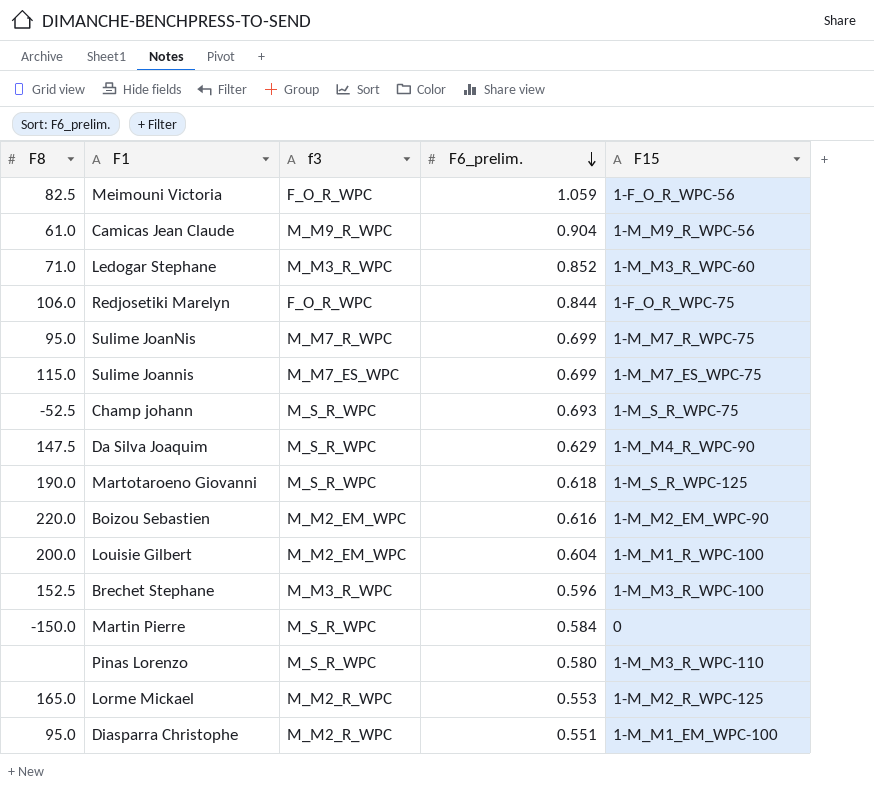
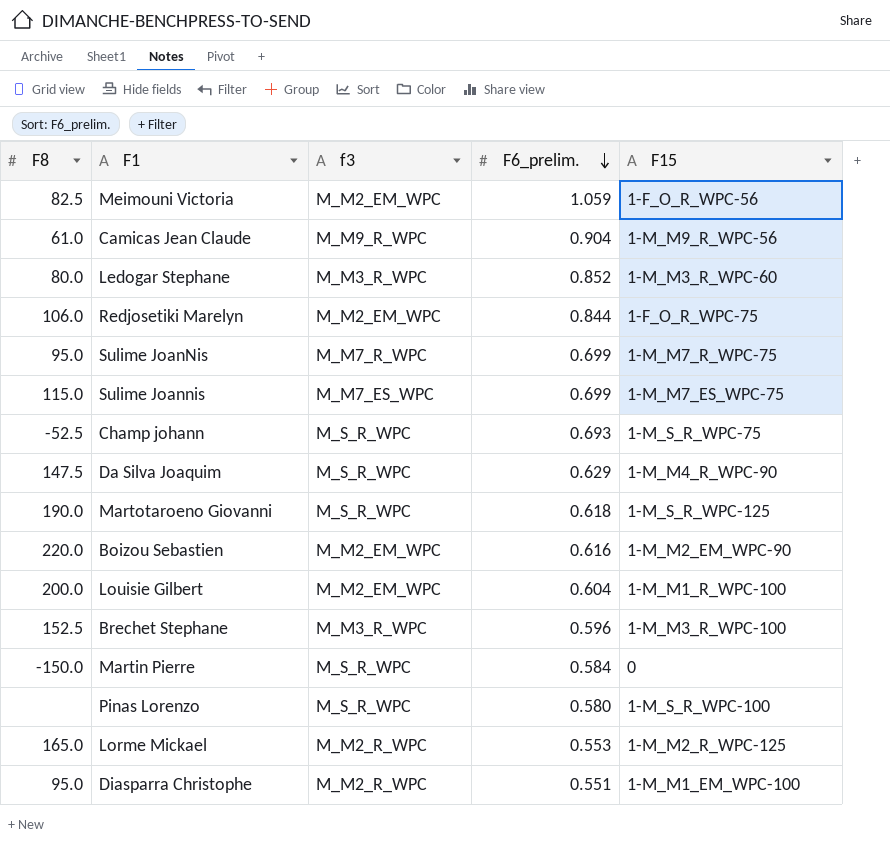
Meimouni Victoria | f3: F_O_R_WPC -> M_M2_EM_WPC
Ledogar Stephane | F8: 71.0 -> 80.0
Redjosetiki Marelyn | f3: F_O_R_WPC -> M_M2_EM_WPC
Pinas Lorenzo | F15: 1-M_M3_R_WPC-110 -> 1-M_S_R_WPC-100

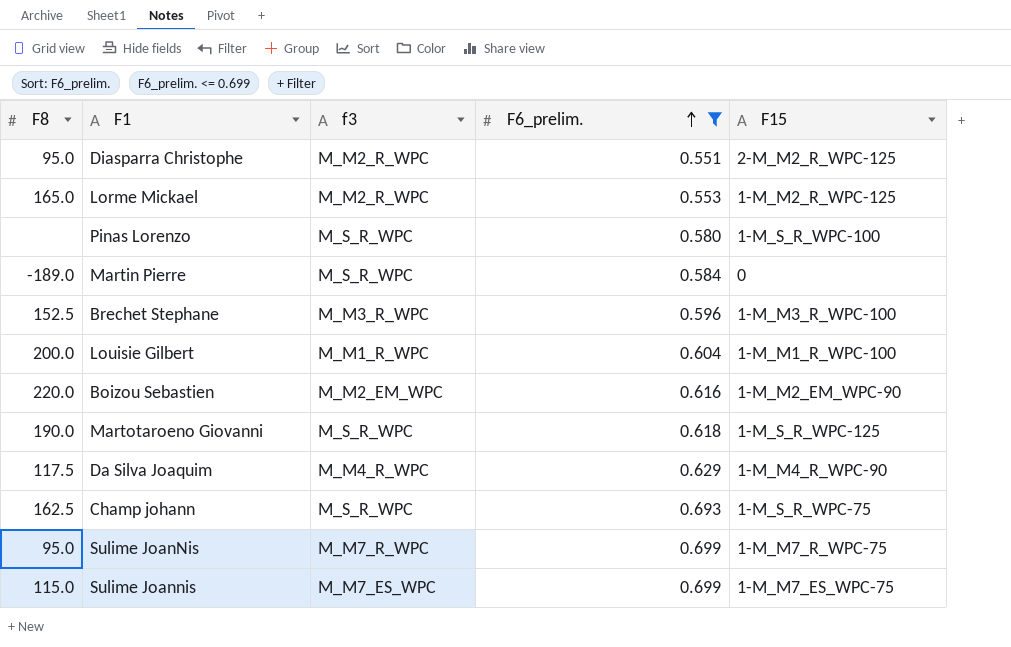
filter: none -> F6_prelim. <= 0.699
row order: F6_prelim. descending -> F6_prelim. ascending
Diasparra Christophe | F15: 1-M_M1_EM_WPC-100 -> 2-M_M2_R_WPC-125
Martin Pierre | F8: -150.0 -> -189.0
Louisie Gilbert | f3: M_M2_EM_WPC -> M_M1_R_WPC
Da Silva Joaquim | F8: 147.5 -> 117.5
Da Silva Joaquim | f3: M_S_R_WPC -> M_M4_R_WPC
Champ johann | F8: -52.5 -> 162.5

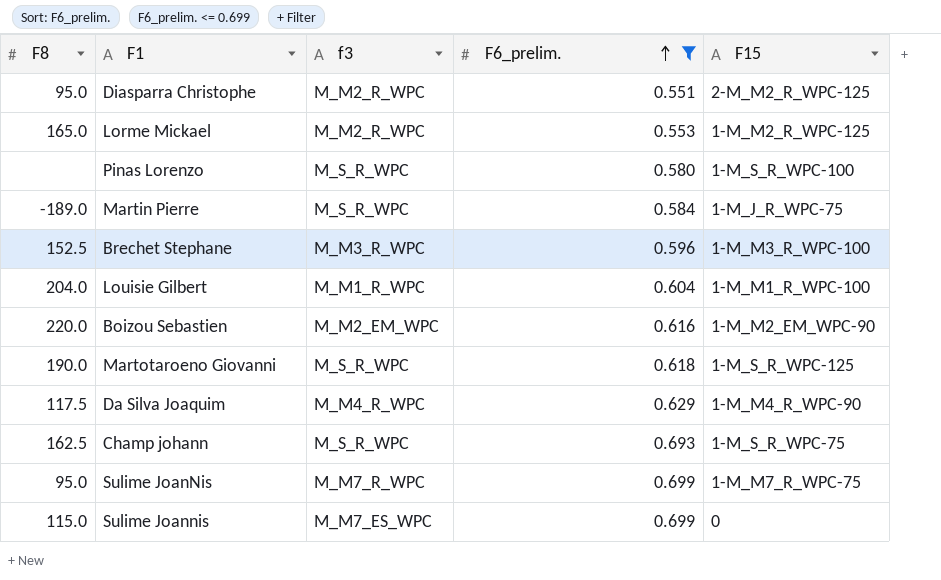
Martin Pierre | F15: 0 -> 1-M_J_R_WPC-75
Louisie Gilbert | F8: 200.0 -> 204.0
Sulime Joannis | F15: 1-M_M7_ES_WPC-75 -> 0

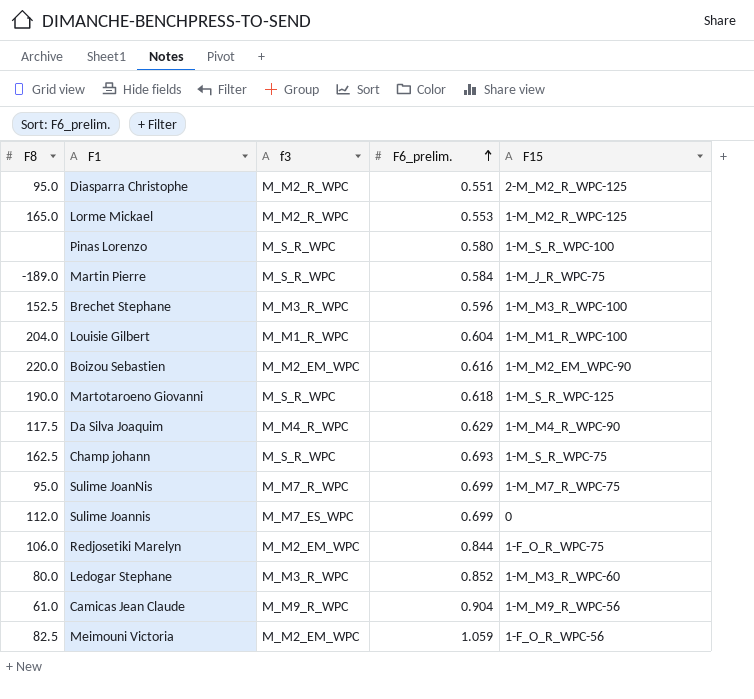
filter: F6_prelim. <= 0.699 -> none
Sulime Joannis | F8: 115.0 -> 112.0

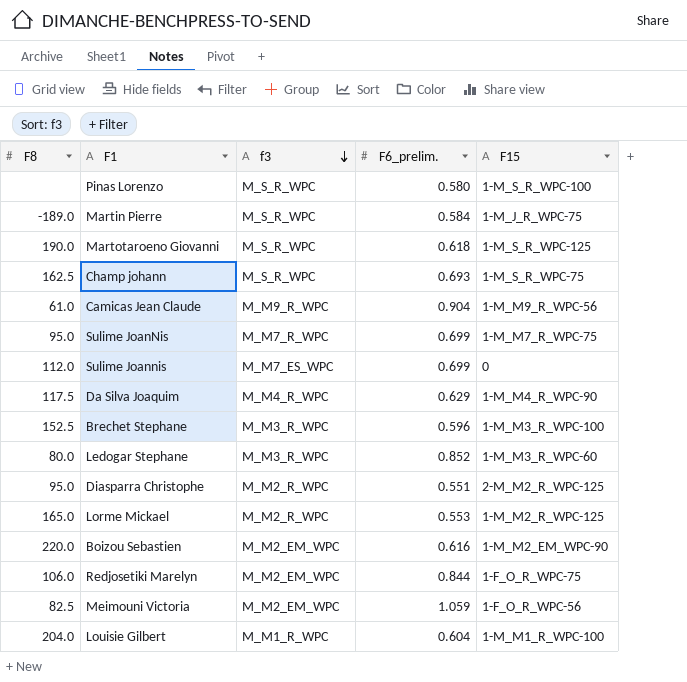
row order: F6_prelim. ascending -> f3 descending

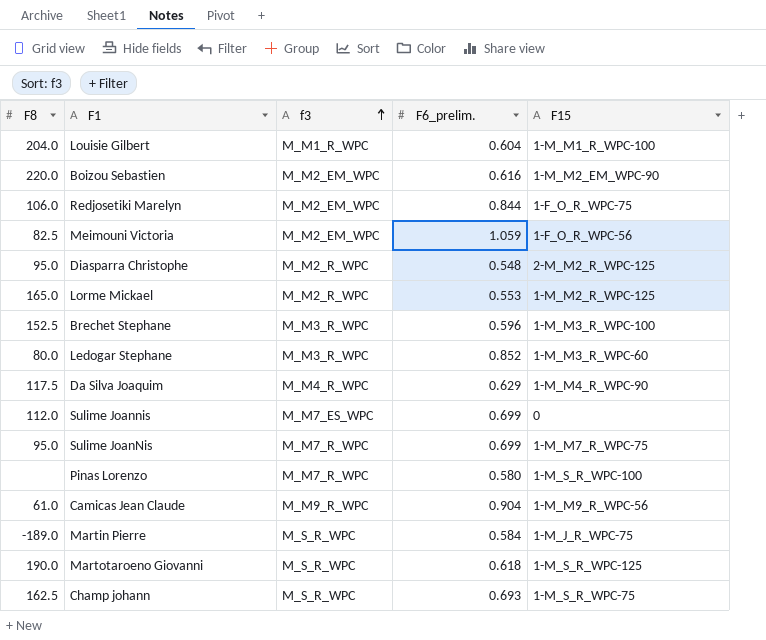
row order: f3 descending -> f3 ascending
Diasparra Christophe | F6_prelim.: 0.551 -> 0.548
Pinas Lorenzo | f3: M_S_R_WPC -> M_M7_R_WPC

